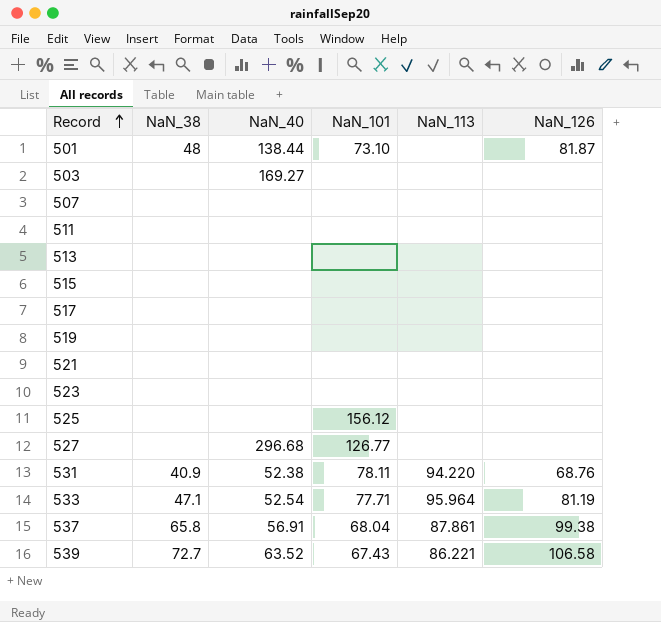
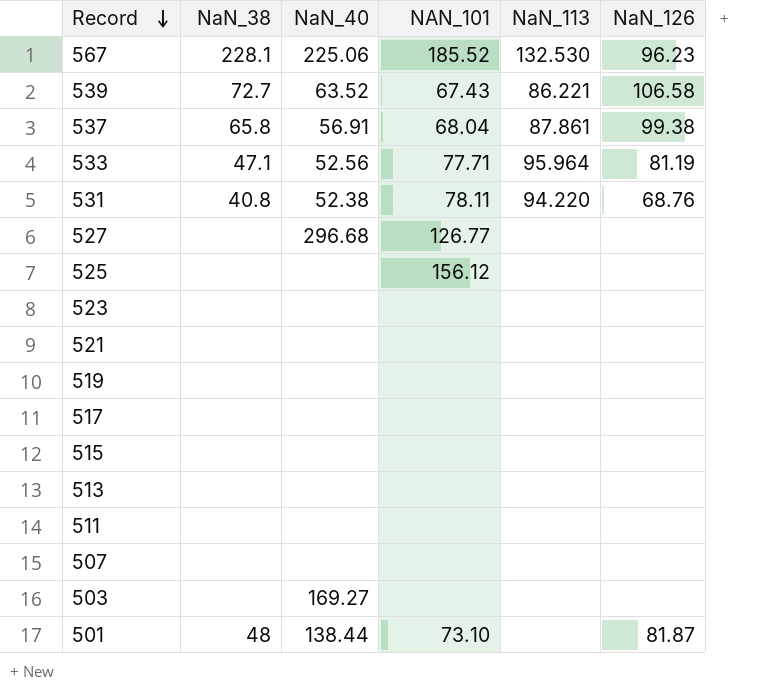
row order: Record ascending -> Record descending
column name: NaN_101 -> NAN_101
row 567: none -> 228.1 | 225.06 | 185.52 | 132.530 | 96.23
533 | NaN_40: 52.54 -> 52.56
531 | NaN_38: 40.9 -> 40.8

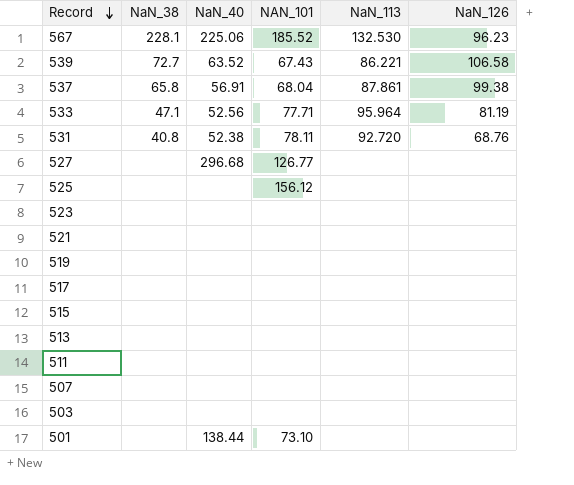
531 | NaN_113: 94.220 -> 92.720
503 | NaN_40: 169.27 -> none
501 | NaN_38: 48 -> none
501 | NaN_126: 81.87 -> none

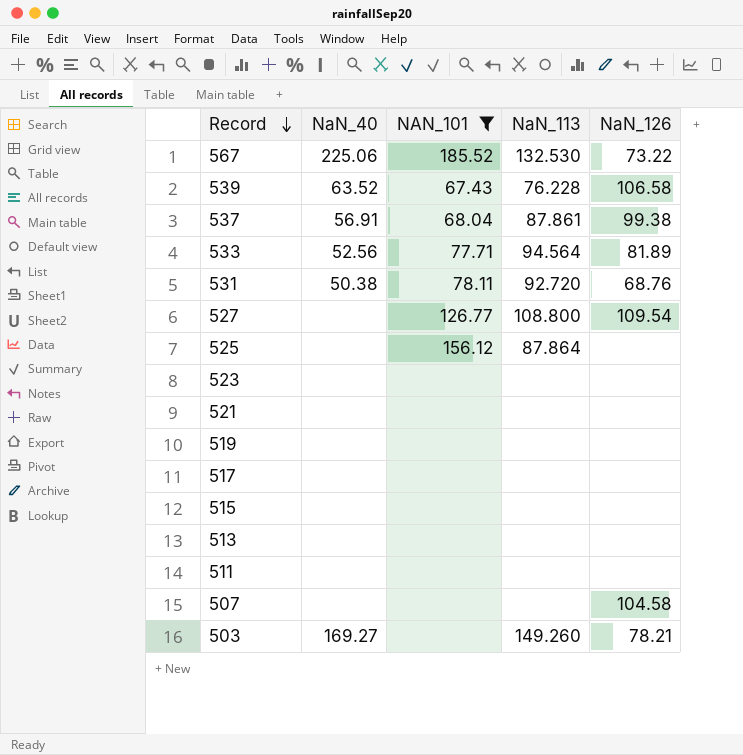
filter: none -> NAN_101 != 73.10
column NaN_38 | position: 2 -> none
567 | NaN_126: 96.23 -> 73.22
539 | NaN_113: 86.221 -> 76.228
533 | NaN_113: 95.964 -> 94.564
533 | NaN_126: 81.19 -> 81.89
531 | NaN_40: 52.38 -> 50.38
527 | NaN_40: 296.68 -> none
527 | NaN_113: none -> 108.800
527 | NaN_126: none -> 109.54
525 | NaN_113: none -> 87.864
507 | NaN_126: none -> 104.58
503 | NaN_40: none -> 169.27
503 | NaN_113: none -> 149.260
503 | NaN_126: none -> 78.21

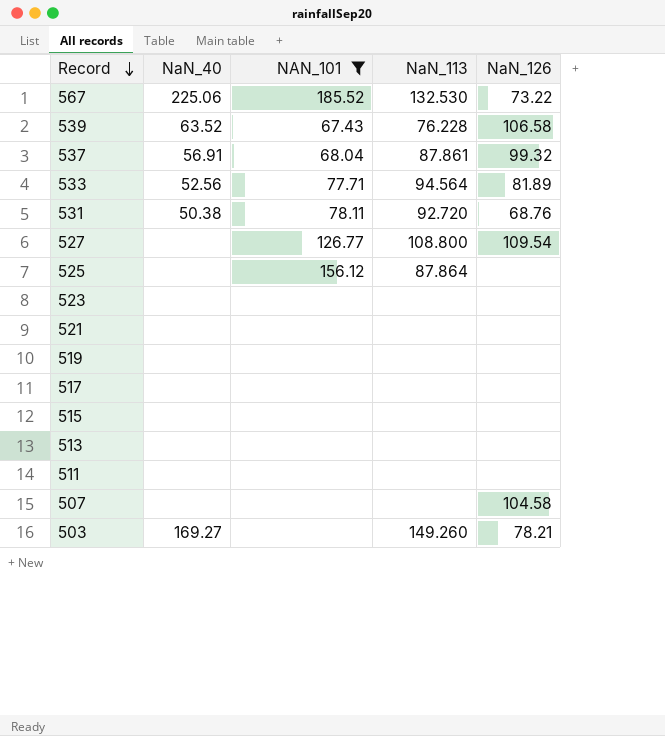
537 | NaN_126: 99.38 -> 99.32

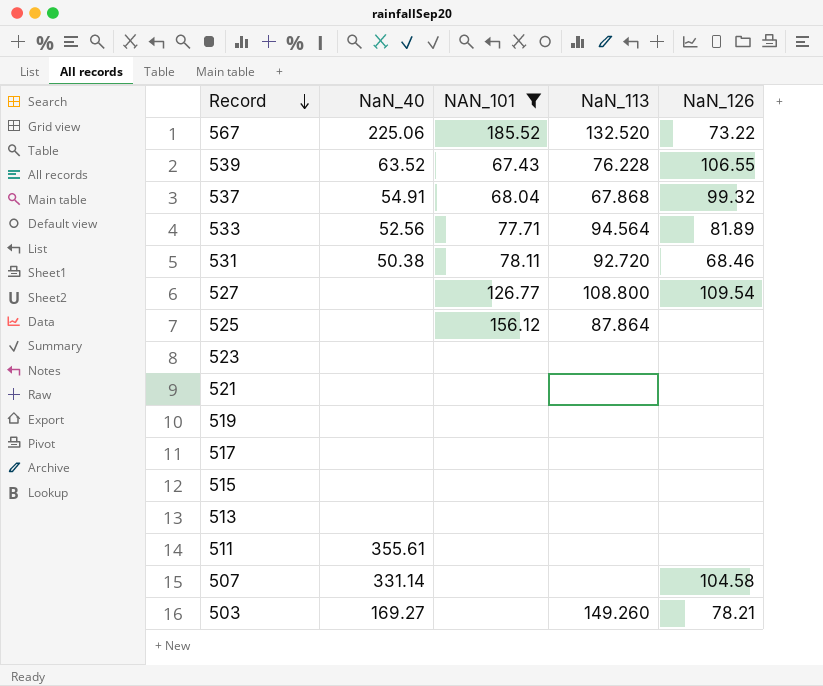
567 | NaN_113: 132.530 -> 132.520
539 | NaN_126: 106.58 -> 106.55
537 | NaN_40: 56.91 -> 54.91
537 | NaN_113: 87.861 -> 67.868
531 | NaN_126: 68.76 -> 68.46
511 | NaN_40: none -> 355.61
507 | NaN_40: none -> 331.14

